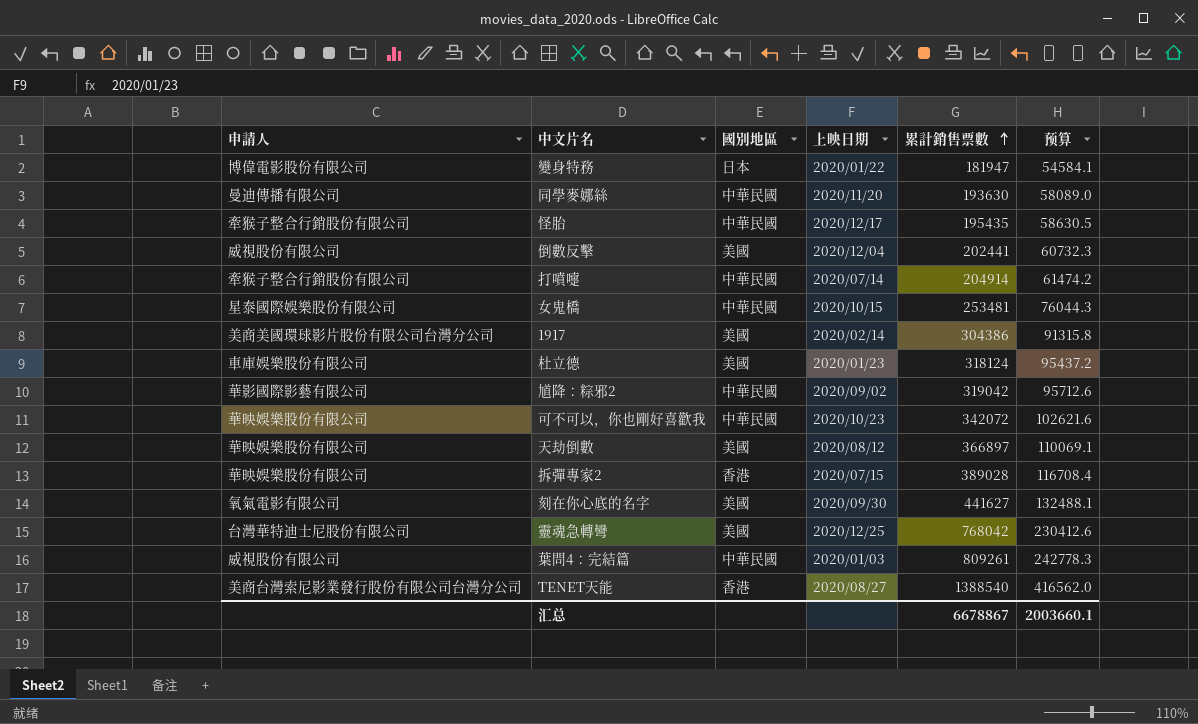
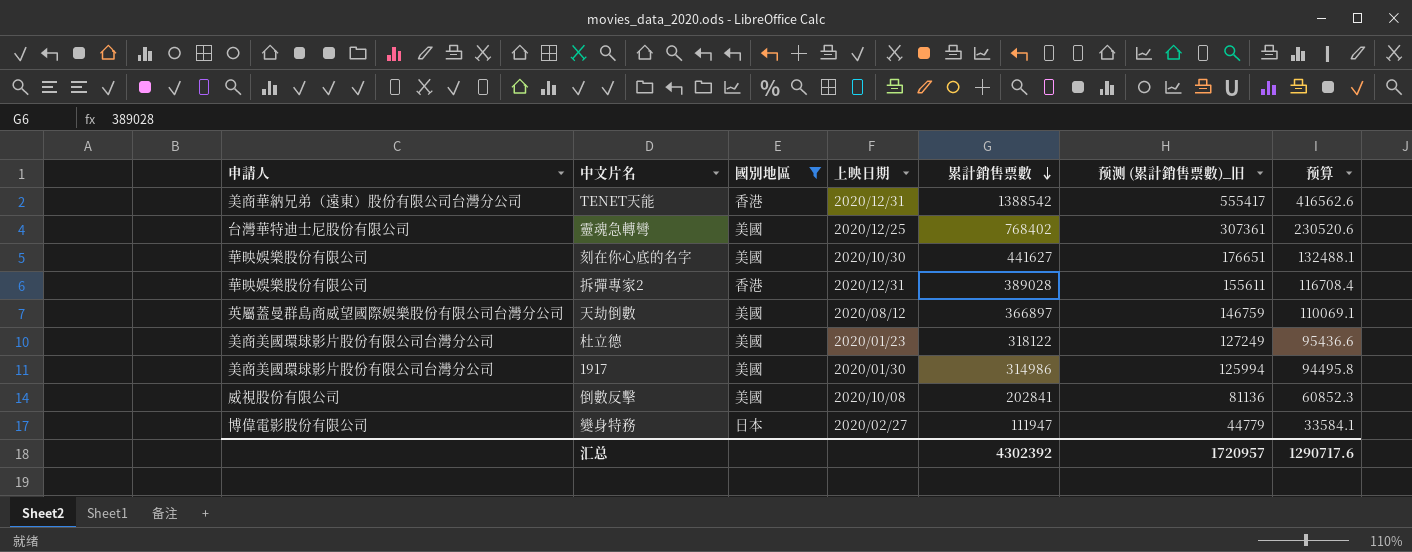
filter: none -> 國別地區 != 中華民國
row order: 累計銷售票數 ascending -> 累計銷售票數 descending
column 预测 (累計銷售票數)_旧 | formula: none -> [累計銷售票數] * 0.4
TENET天能 | 申請人: 美商台灣索尼影業發行股份有限公司台灣分公司 -> 美商華納兄弟（遠東）股份有限公司台灣分公司
TENET天能 | 上映日期: 2020/08/27 -> 2020/12/31
TENET天能 | 累計銷售票數: 1388540 -> 1388542
TENET天能 | 预算: 416562.0 -> 416562.6
靈魂急轉彎 | 累計銷售票數: 768042 -> 768402
靈魂急轉彎 | 预算: 230412.6 -> 230520.6
刻在你心底的名字 | 申請人: 氧氣電影有限公司 -> 華映娛樂股份有限公司
刻在你心底的名字 | 上映日期: 2020/09/30 -> 2020/10/30
拆彈專家2 | 上映日期: 2020/07/15 -> 2020/12/31
天劫倒數 | 申請人: 華映娛樂股份有限公司 -> 英屬蓋曼群島商威望國際娛樂股份有限公司台灣分公司
杜立德 | 申請人: 車庫娛樂股份有限公司 -> 美商美國環球影片股份有限公司台灣分公司
杜立德 | 累計銷售票數: 318124 -> 318122
杜立德 | 预算: 95437.2 -> 95436.6
1917 | 上映日期: 2020/02/14 -> 2020/01/30
1917 | 累計銷售票數: 304386 -> 314986
1917 | 预算: 91315.8 -> 94495.8
倒數反擊 | 上映日期: 2020/12/04 -> 2020/10/08
倒數反擊 | 累計銷售票數: 202441 -> 202841
倒數反擊 | 预算: 60732.3 -> 60852.3
變身特務 | 上映日期: 2020/01/22 -> 2020/02/27
變身特務 | 累計銷售票數: 181947 -> 111947
變身特務 | 预算: 54584.1 -> 33584.1
汇总 | 累計銷售票數: 6678867 -> 4302392
汇总 | 预算: 2003660.1 -> 1290717.6

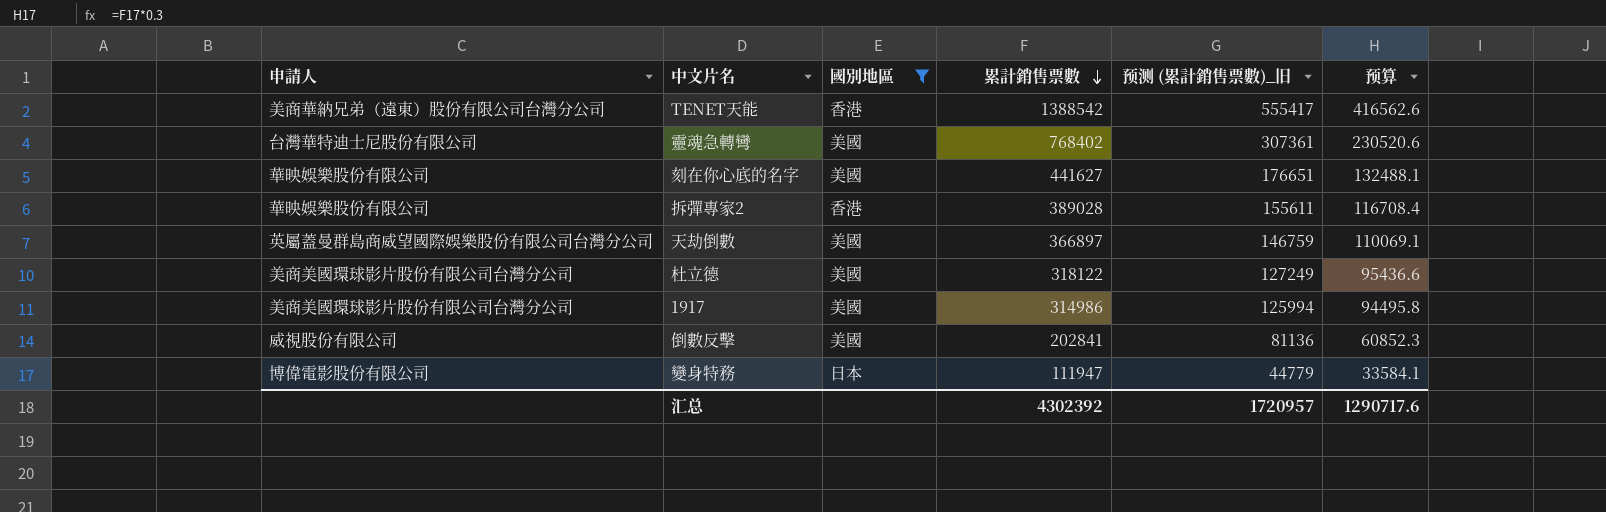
column 上映日期 | position: 4 -> none

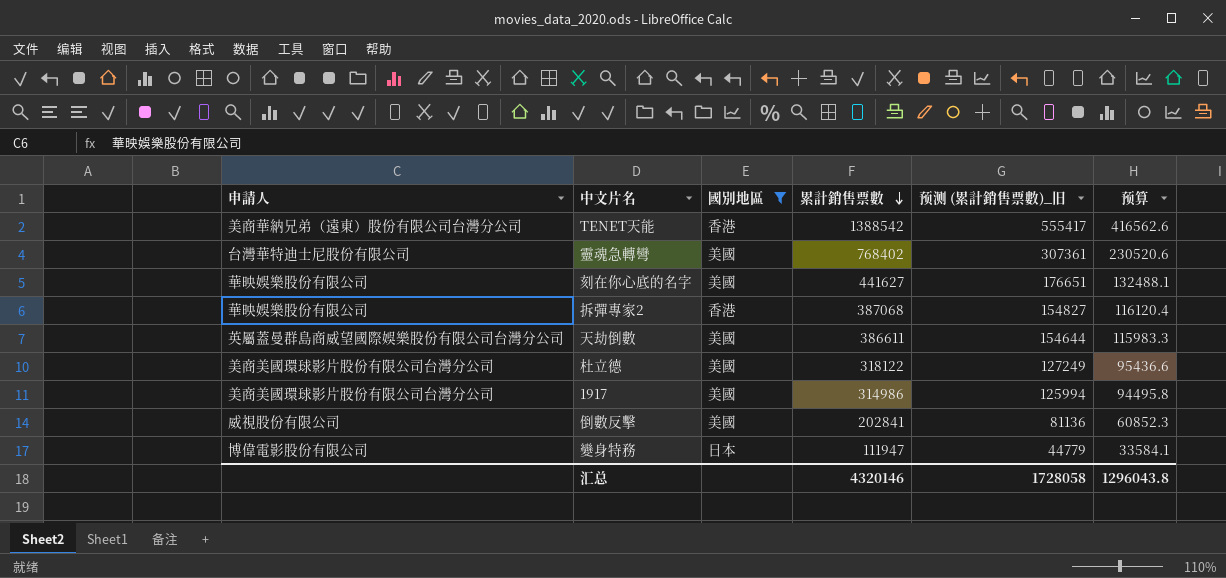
拆彈專家2 | 累計銷售票數: 389028 -> 387068
拆彈專家2 | 预测 (累計銷售票數)_旧: 155611 -> 154827
拆彈專家2 | 预算: 116708.4 -> 116120.4
天劫倒數 | 累計銷售票數: 366897 -> 386611
天劫倒數 | 预测 (累計銷售票數)_旧: 146759 -> 154644
天劫倒數 | 预算: 110069.1 -> 115983.3
汇总 | 累計銷售票數: 4302392 -> 4320146
汇总 | 预测 (累計銷售票數)_旧: 1720957 -> 1728058
汇总 | 预算: 1290717.6 -> 1296043.8

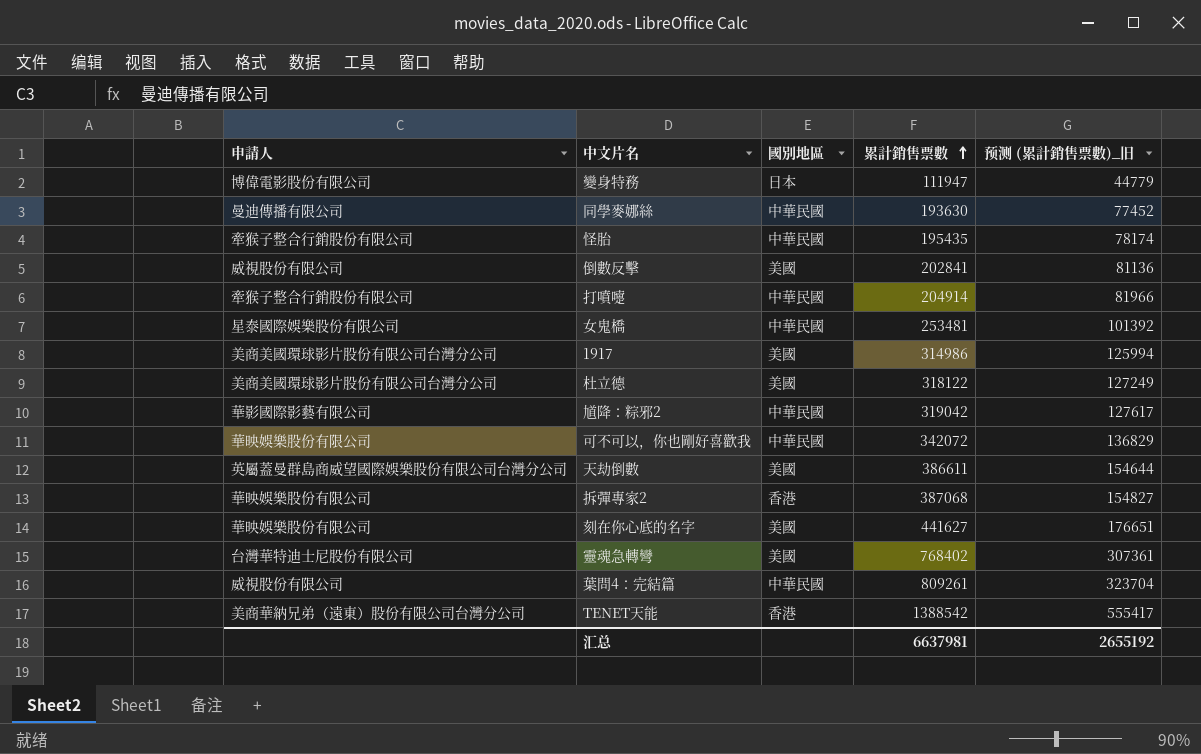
filter: 國別地區 != 中華民國 -> none
row order: 累計銷售票數 descending -> 累計銷售票數 ascending
column 预算 | formula: [累計銷售票數] * 0.3 -> none
汇总 | 累計銷售票數: 4320146 -> 6637981
汇总 | 预测 (累計銷售票數)_旧: 1728058 -> 2655192

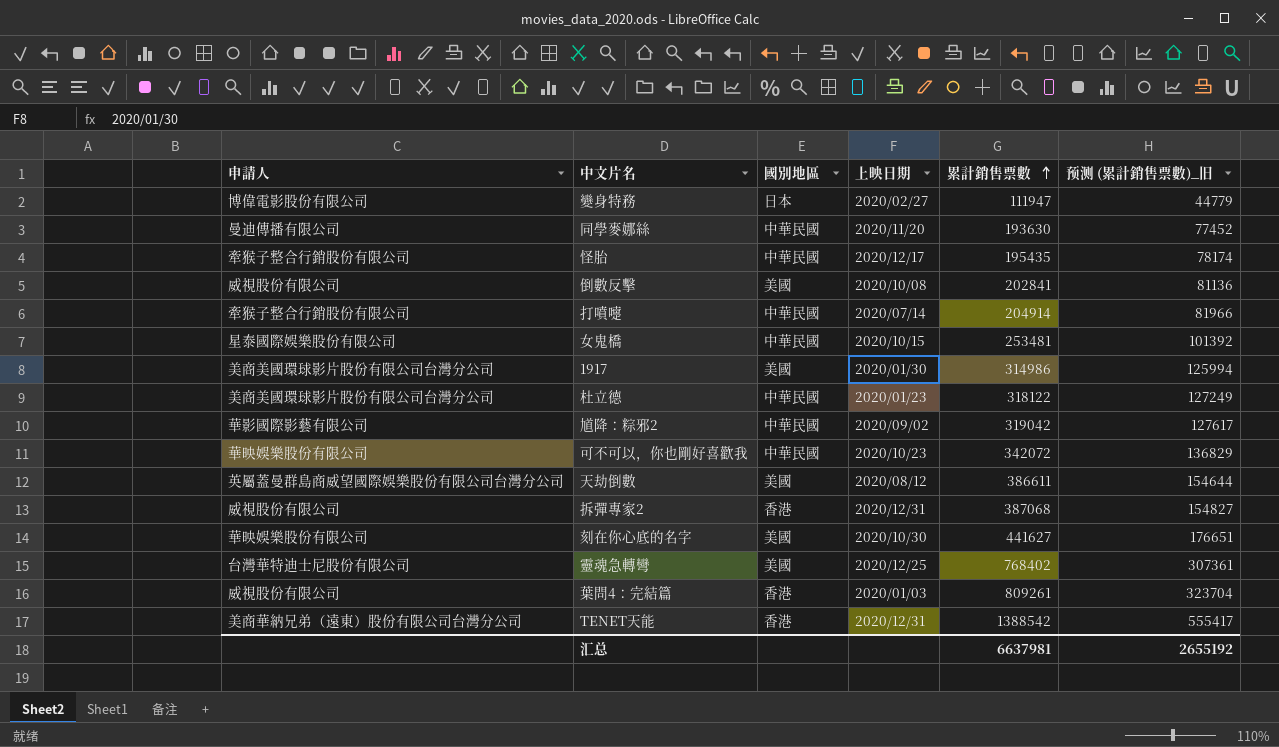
column 上映日期 | position: none -> 4
杜立德 | 國別地區: 美國 -> 中華民國
拆彈專家2 | 申請人: 華映娛樂股份有限公司 -> 威視股份有限公司
葉問4：完結篇 | 國別地區: 中華民國 -> 香港

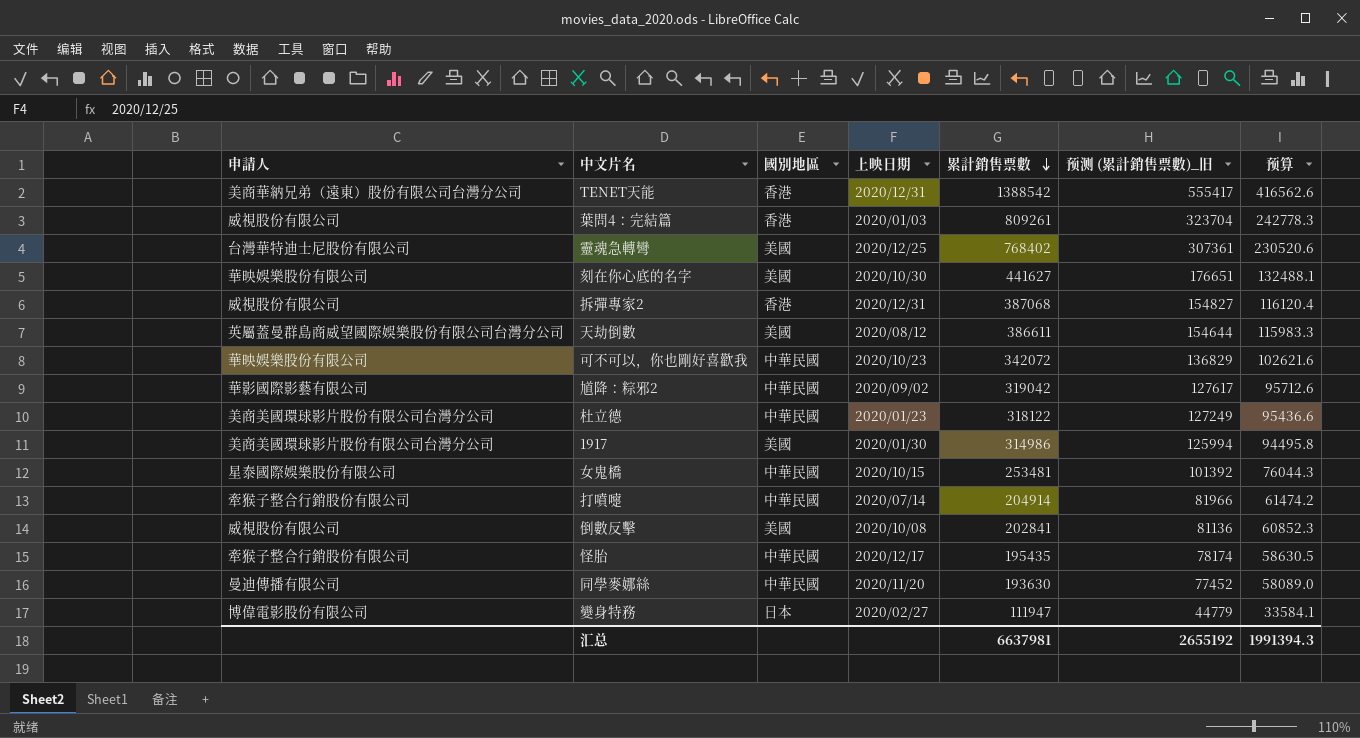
row order: 累計銷售票數 ascending -> 累計銷售票數 descending
column 预算 | formula: none -> [累計銷售票數] * 0.3

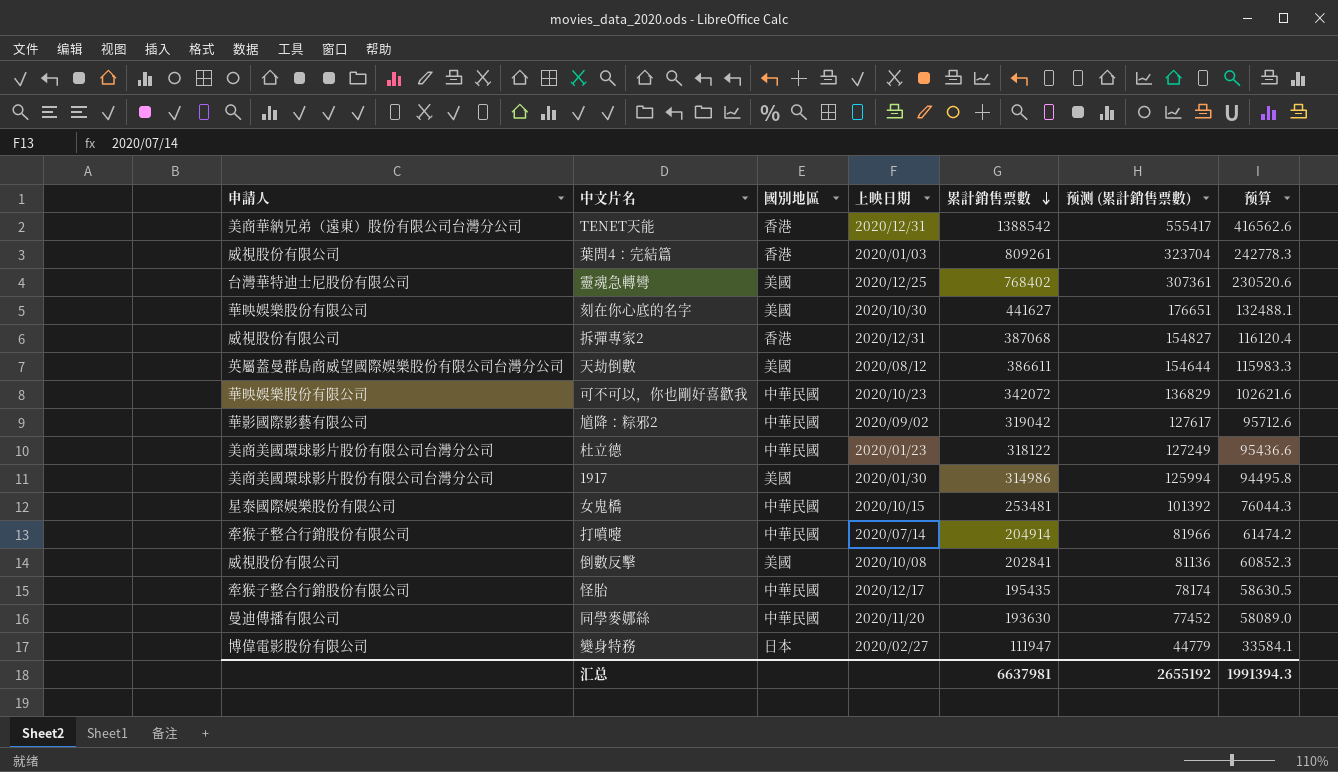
column name: 预测 (累計銷售票數)_旧 -> 预测 (累計銷售票數)

